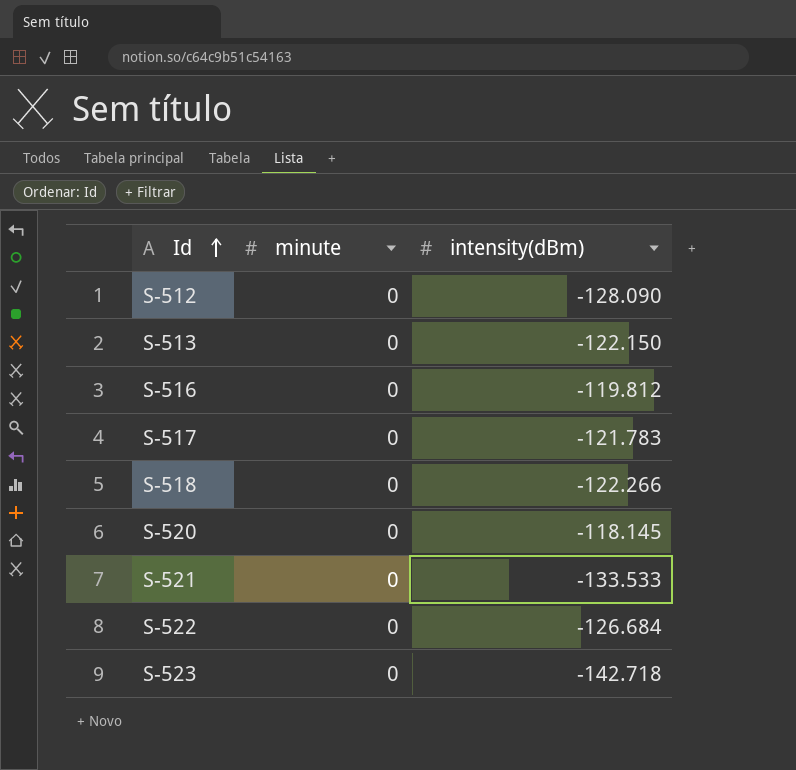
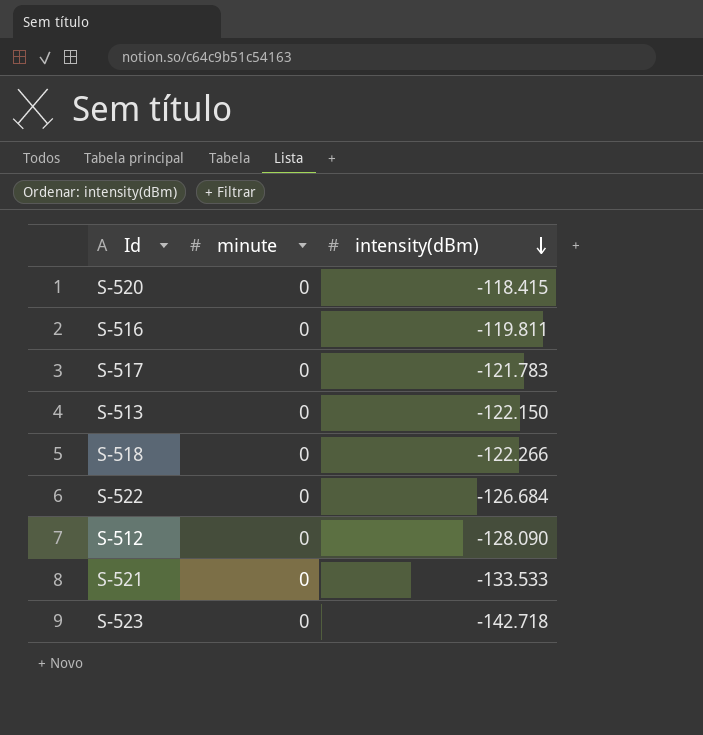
row order: Id ascending -> intensity(dBm) descending
S-520 | intensity(dBm): -118.145 -> -118.415
S-516 | intensity(dBm): -119.812 -> -119.811

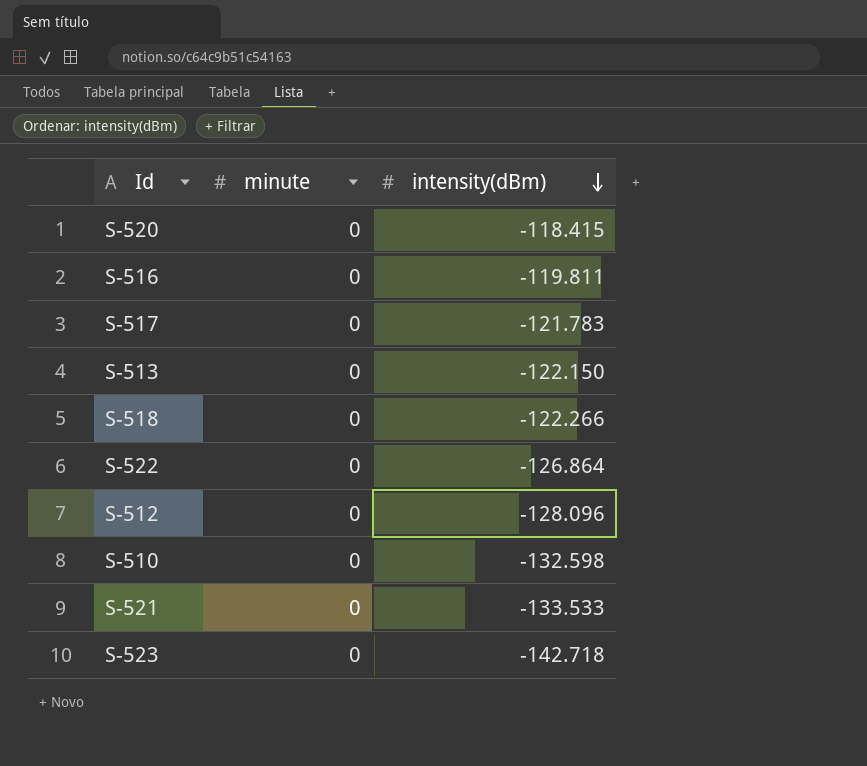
S-522 | intensity(dBm): -126.684 -> -126.864
S-512 | intensity(dBm): -128.090 -> -128.096
row S-510: none -> 0 | -132.598

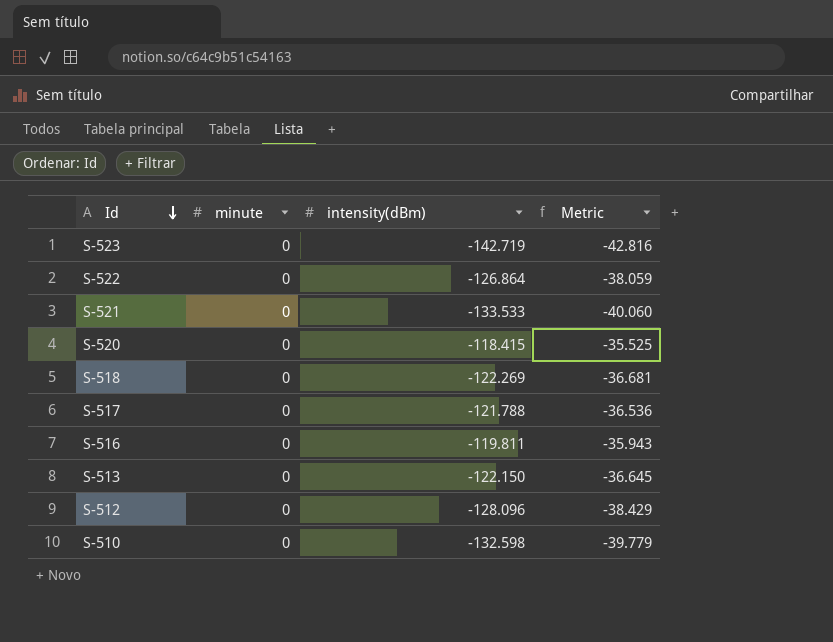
row order: intensity(dBm) descending -> Id descending
column Metric | formula: none -> [intensity(dBm)] * 0.3
S-523 | intensity(dBm): -142.718 -> -142.719
S-518 | intensity(dBm): -122.266 -> -122.269
S-517 | intensity(dBm): -121.783 -> -121.788

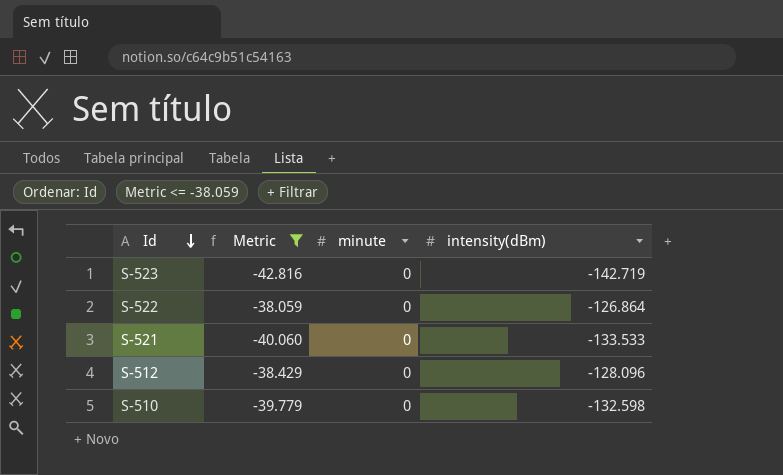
filter: none -> Metric <= -38.059
column Metric | position: 4 -> 2

